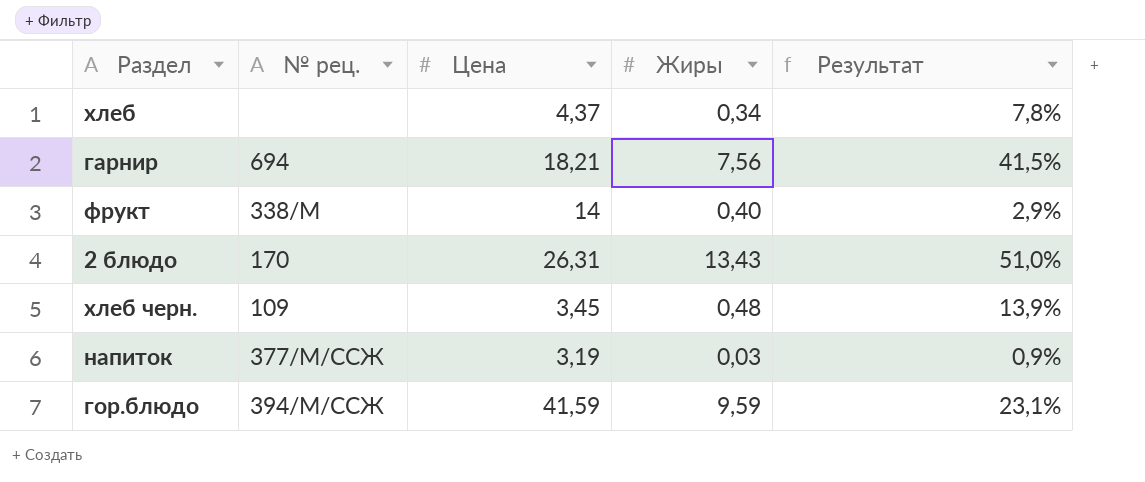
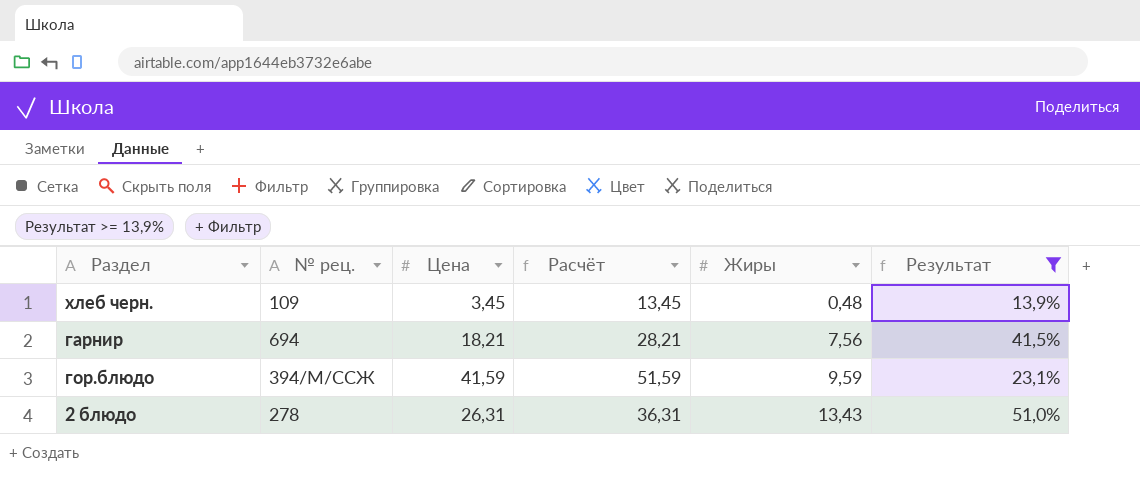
filter: none -> Результат >= 13,9%
row order: none -> Жиры ascending
column Расчёт | formula: none -> [Цена] + 10
2 блюдо | № рец.: 170 -> 278

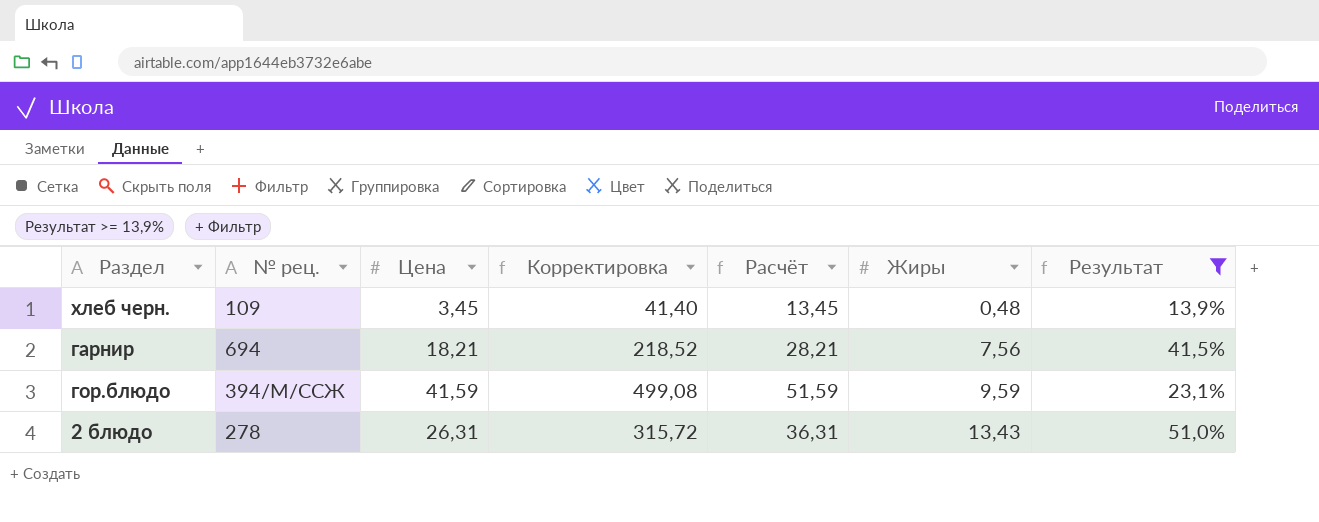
column Корректировка | formula: none -> [Цена] * 12

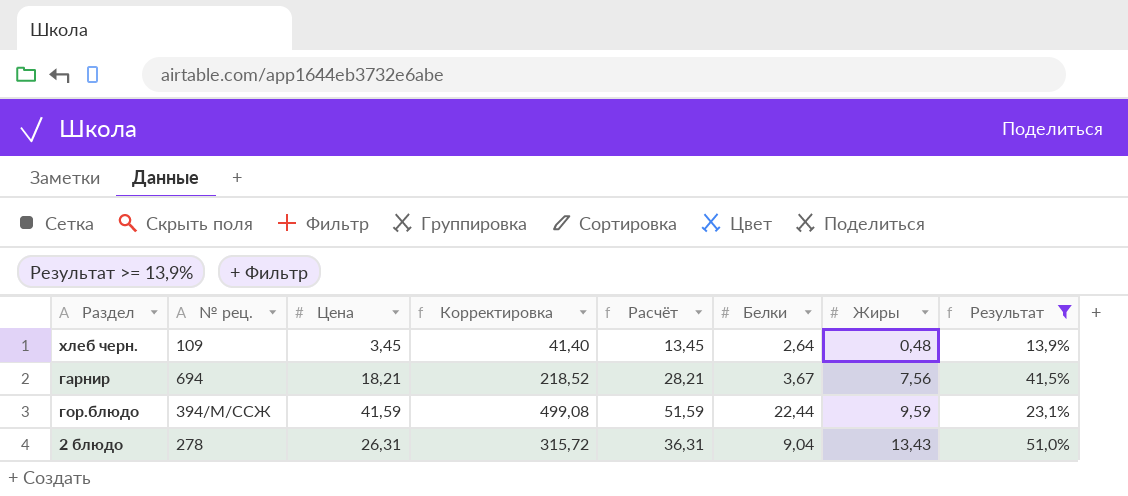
column Белки | position: none -> 6

